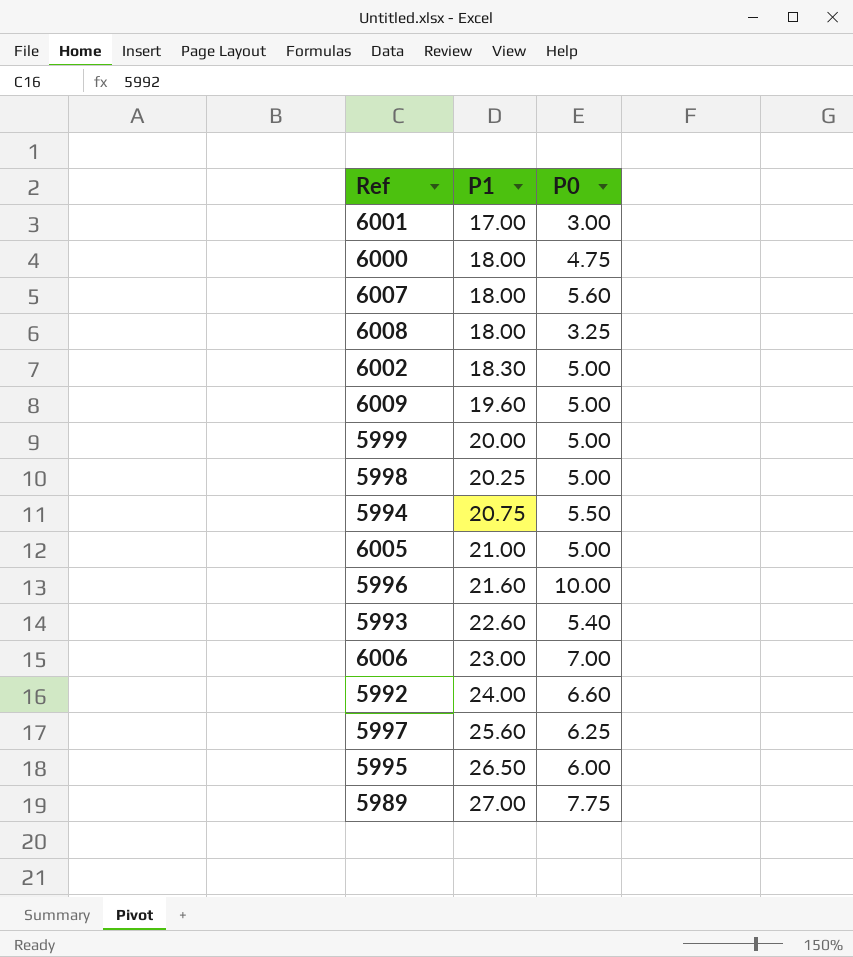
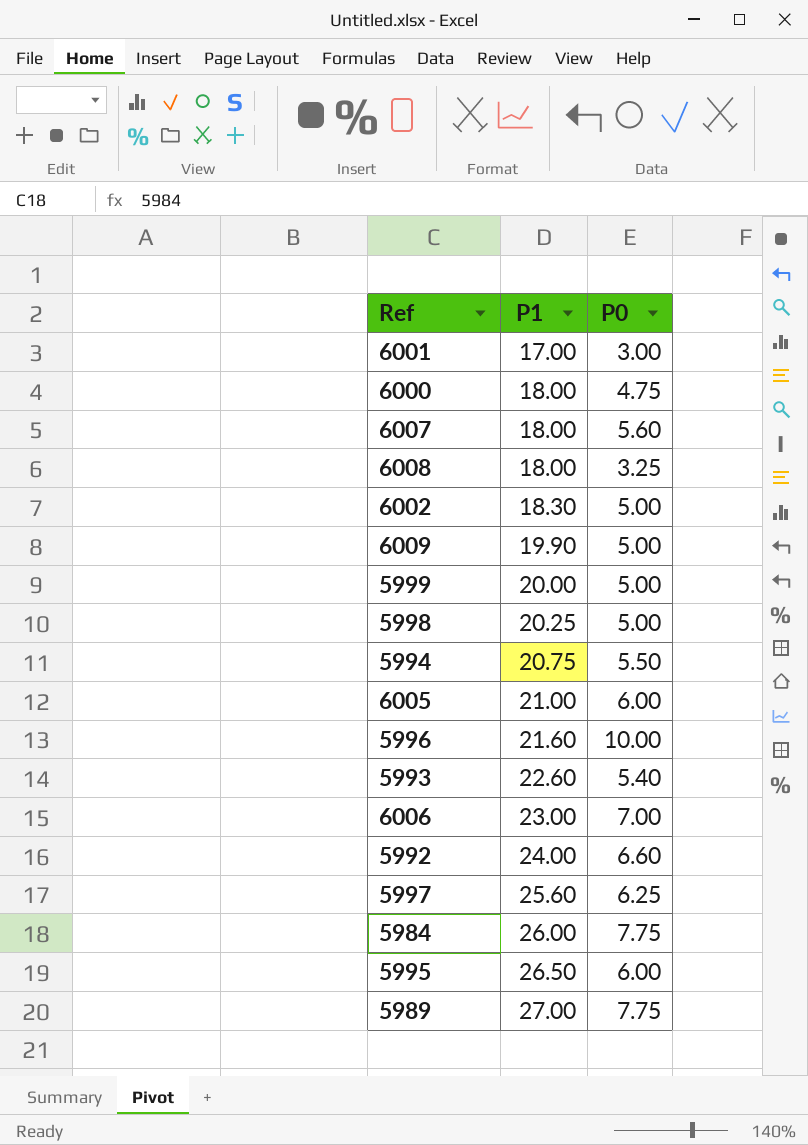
6009 | P1: 19.60 -> 19.90
6005 | P0: 5.00 -> 6.00
row 5984: none -> 26.00 | 7.75

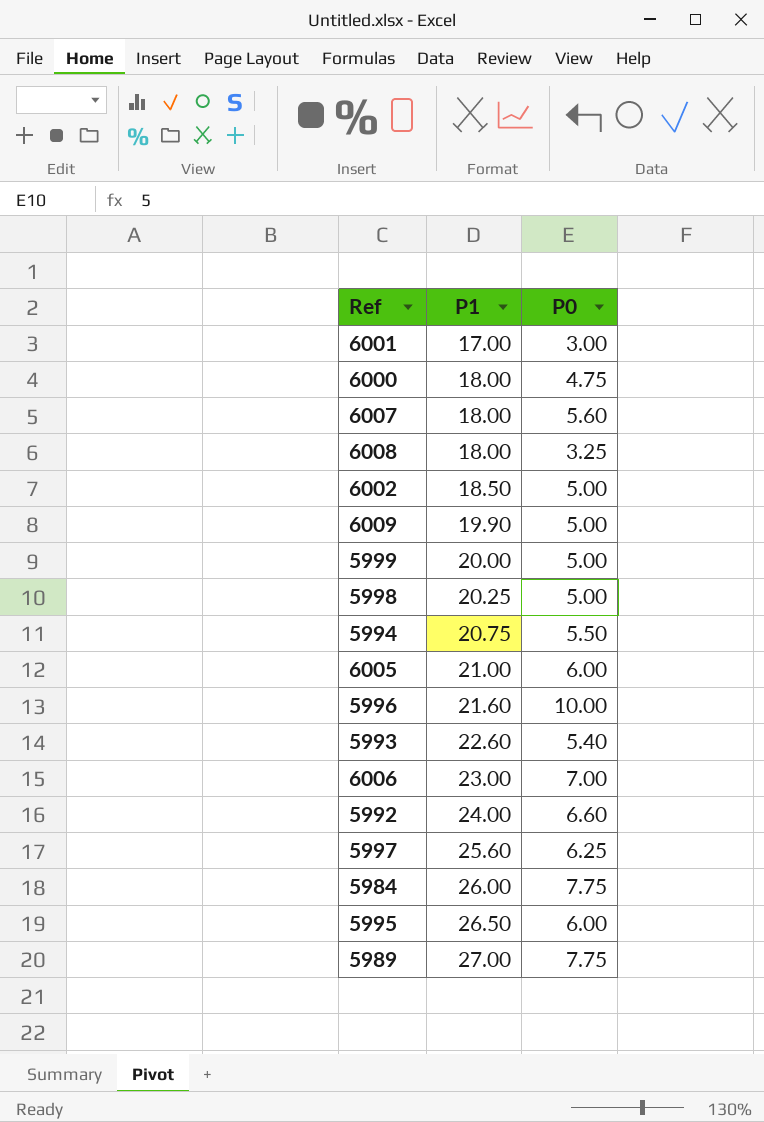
6002 | P1: 18.30 -> 18.50

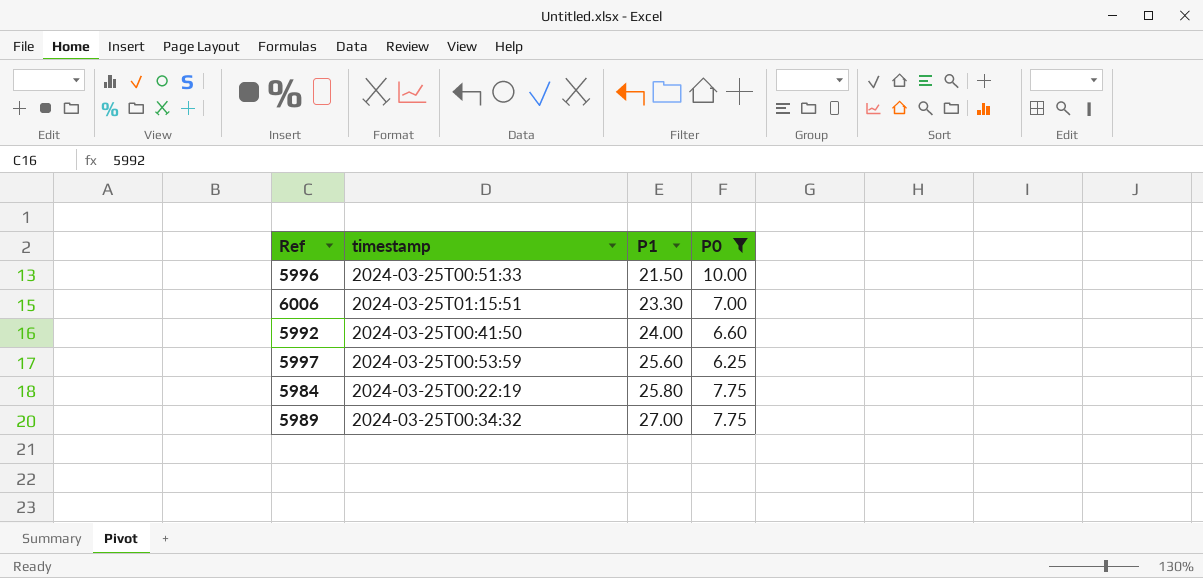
filter: none -> P0 >= 6.25
column timestamp | position: none -> 2
5996 | P1: 21.60 -> 21.50
6006 | P1: 23.00 -> 23.30
5984 | P1: 26.00 -> 25.80

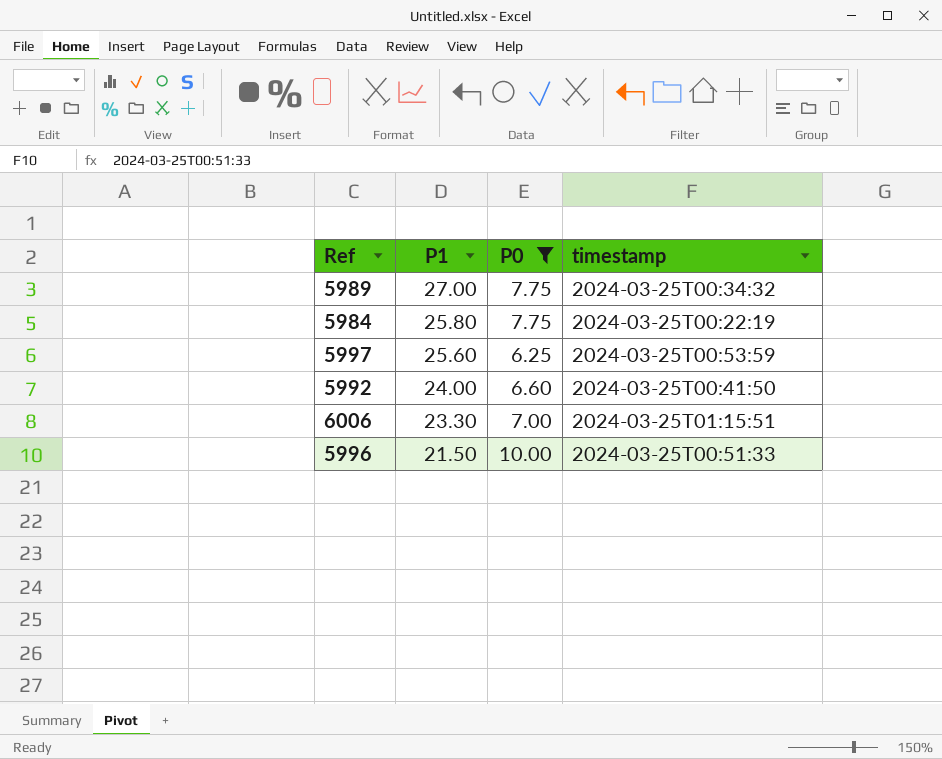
row order: P1 ascending -> P1 descending
column timestamp | position: 2 -> 4

